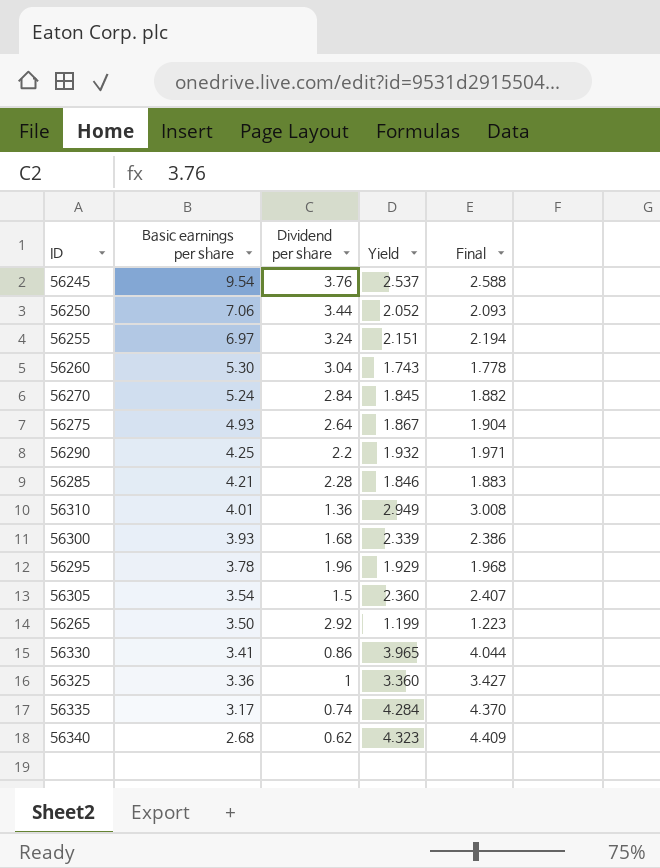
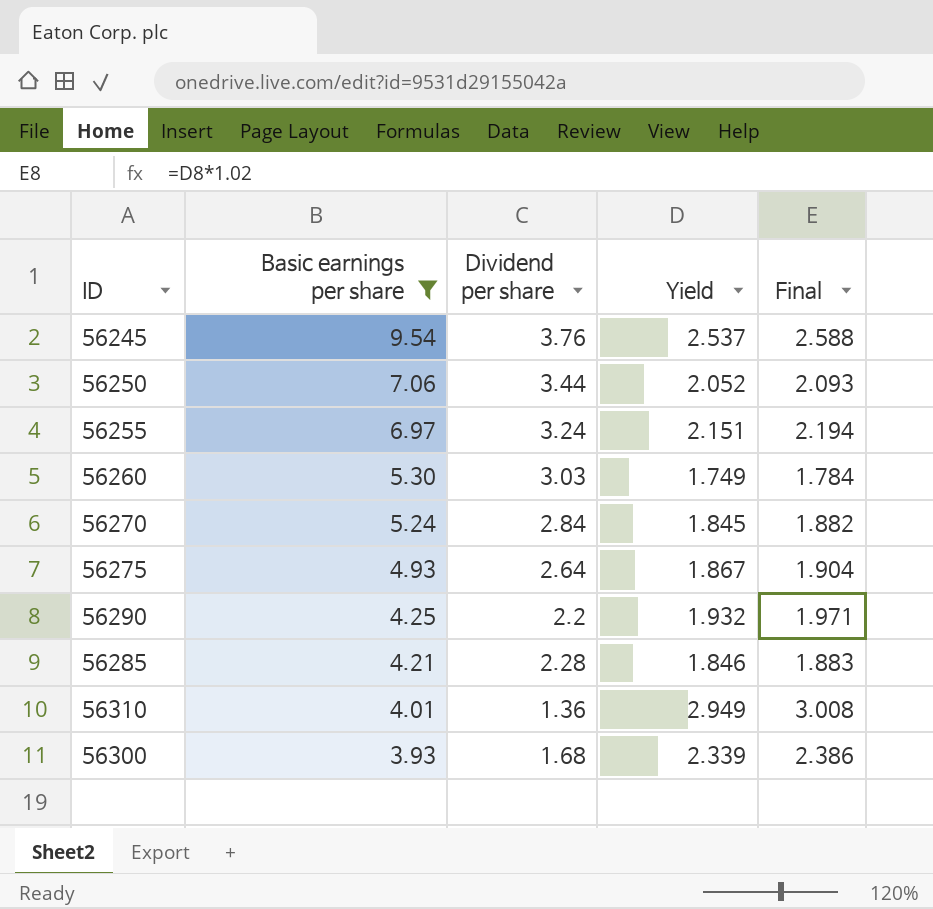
filter: none -> Basic earnings per share >= 3.93
56260 | Dividend per share: 3.04 -> 3.03
56260 | Yield: 1.743 -> 1.749
56260 | Final: 1.778 -> 1.784

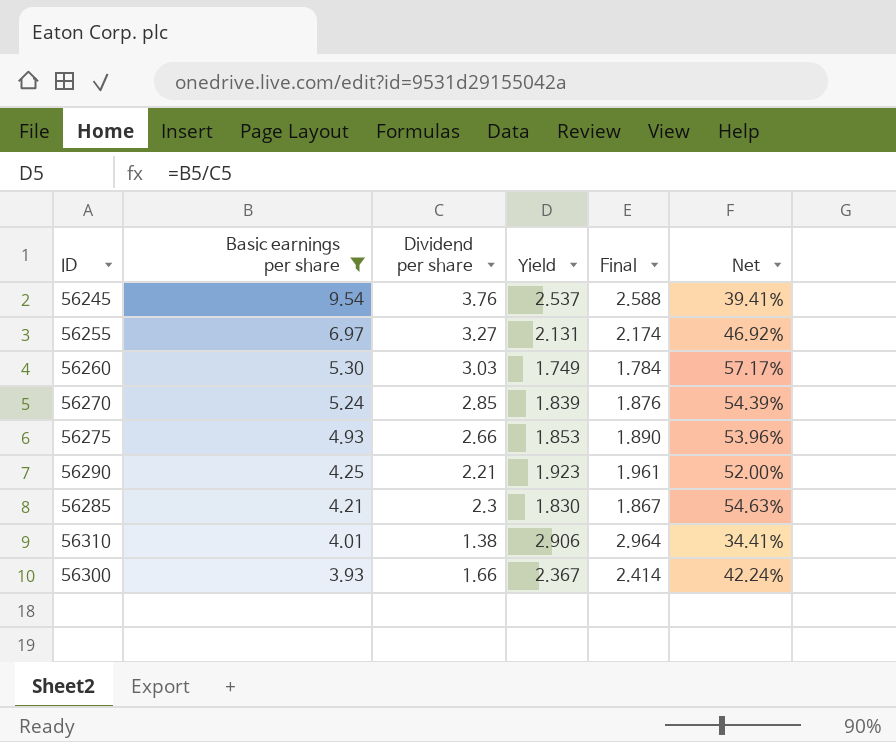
column Net | formula: none -> [Dividend per share] / [Basic earnings per share]
row 56250: 7.06 | 3.44 | 2.052 | 2.093 -> none
56255 | Dividend per share: 3.24 -> 3.27
56255 | Yield: 2.151 -> 2.131
56255 | Final: 2.194 -> 2.174
56270 | Dividend per share: 2.84 -> 2.85
56270 | Yield: 1.845 -> 1.839
56270 | Final: 1.882 -> 1.876
56275 | Dividend per share: 2.64 -> 2.66
56275 | Yield: 1.867 -> 1.853
56275 | Final: 1.904 -> 1.890
56290 | Dividend per share: 2.2 -> 2.21
56290 | Yield: 1.932 -> 1.923
56290 | Final: 1.971 -> 1.961
56285 | Dividend per share: 2.28 -> 2.3
56285 | Yield: 1.846 -> 1.830
56285 | Final: 1.883 -> 1.867
56310 | Dividend per share: 1.36 -> 1.38
56310 | Yield: 2.949 -> 2.906
56310 | Final: 3.008 -> 2.964
56300 | Dividend per share: 1.68 -> 1.66
56300 | Yield: 2.339 -> 2.367
56300 | Final: 2.386 -> 2.414

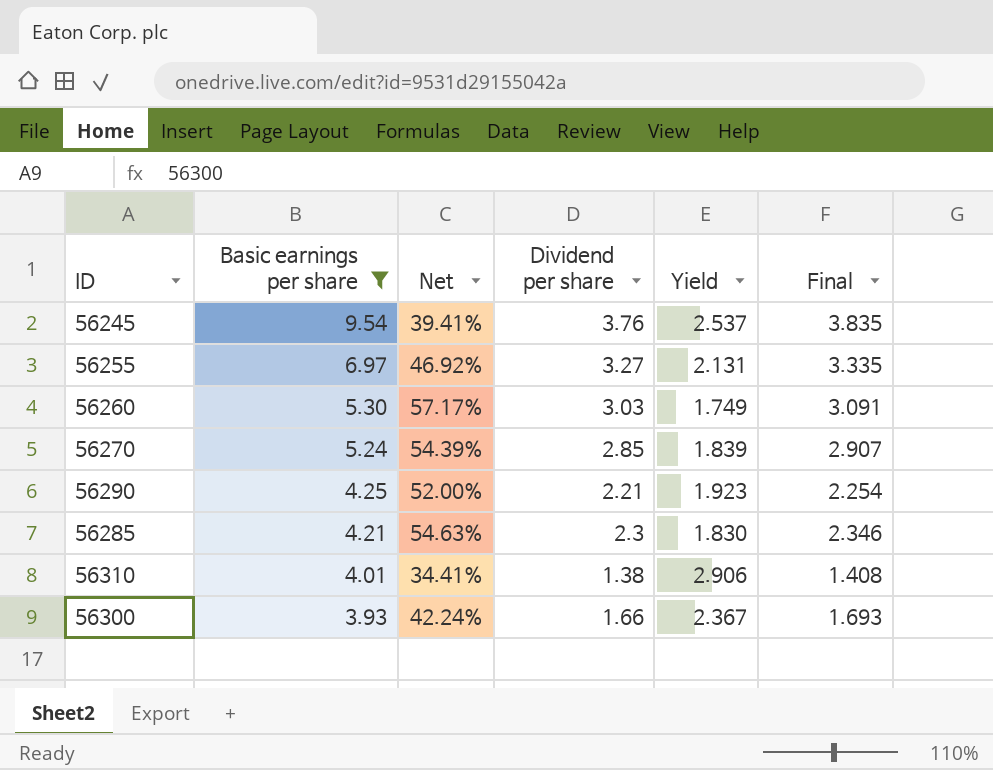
column Net | position: 6 -> 3
column Final | formula: [Yield] * 1.02 -> [Dividend per share] * 1.02
row 56275: 4.93 | 2.66 | 1.853 | 1.890 | 53.96% -> none

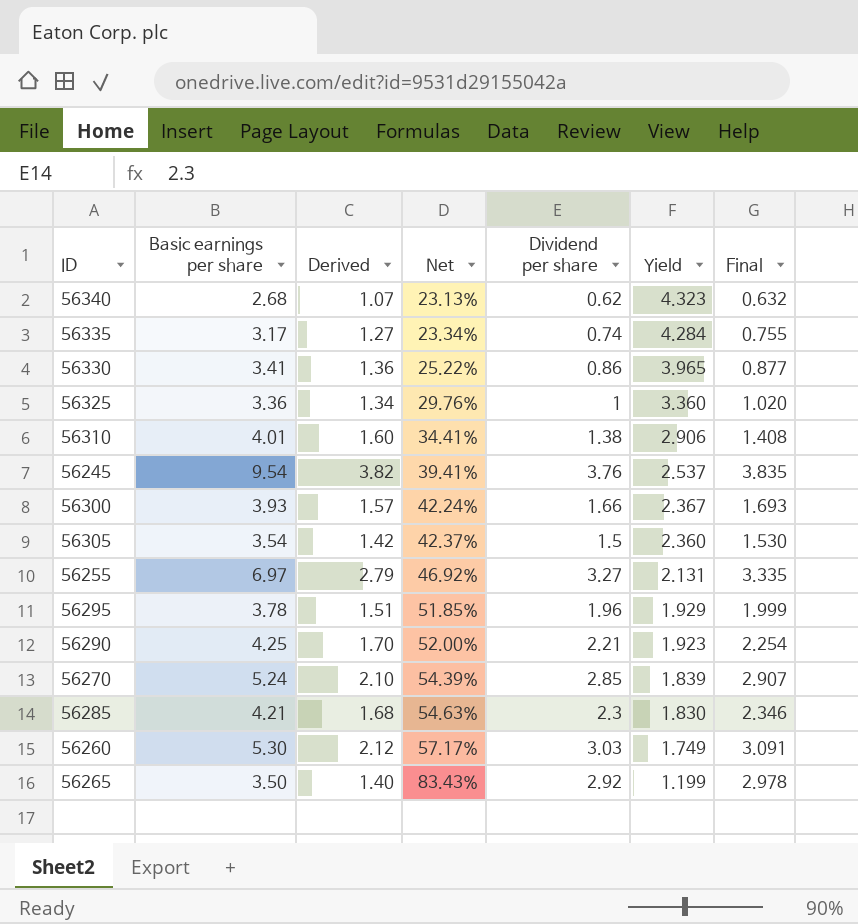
filter: Basic earnings per share >= 3.93 -> none
row order: Basic earnings per share descending -> Net ascending
column Derived | formula: none -> [Basic earnings per share] * 0.4

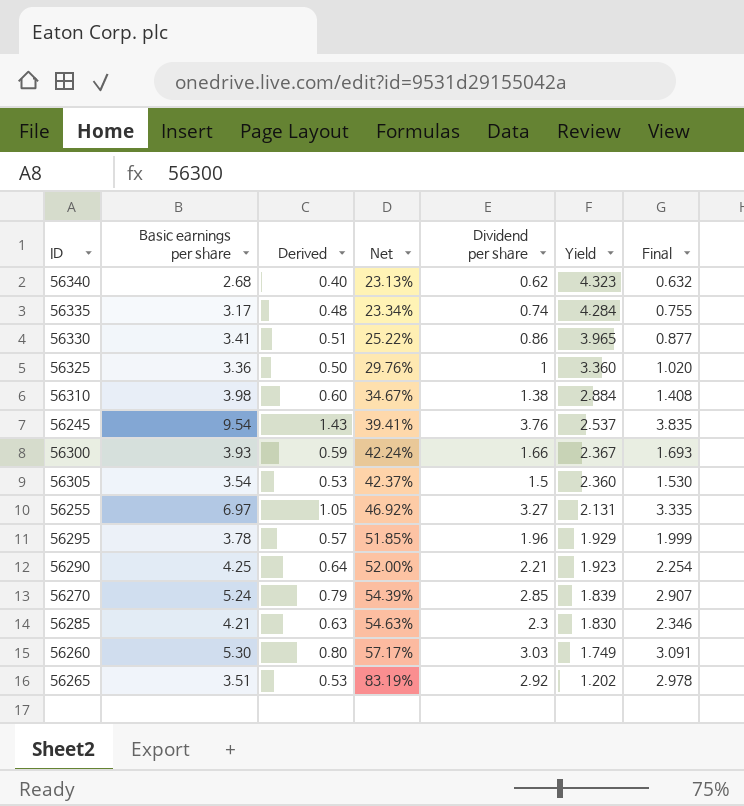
column Derived | formula: [Basic earnings per share] * 0.4 -> [Basic earnings per share] * 0.15
56310 | Basic earnings per share: 4.01 -> 3.98
56310 | Net: 34.41% -> 34.67%
56310 | Yield: 2.906 -> 2.884
56265 | Basic earnings per share: 3.50 -> 3.51
56265 | Net: 83.43% -> 83.19%
56265 | Yield: 1.199 -> 1.202

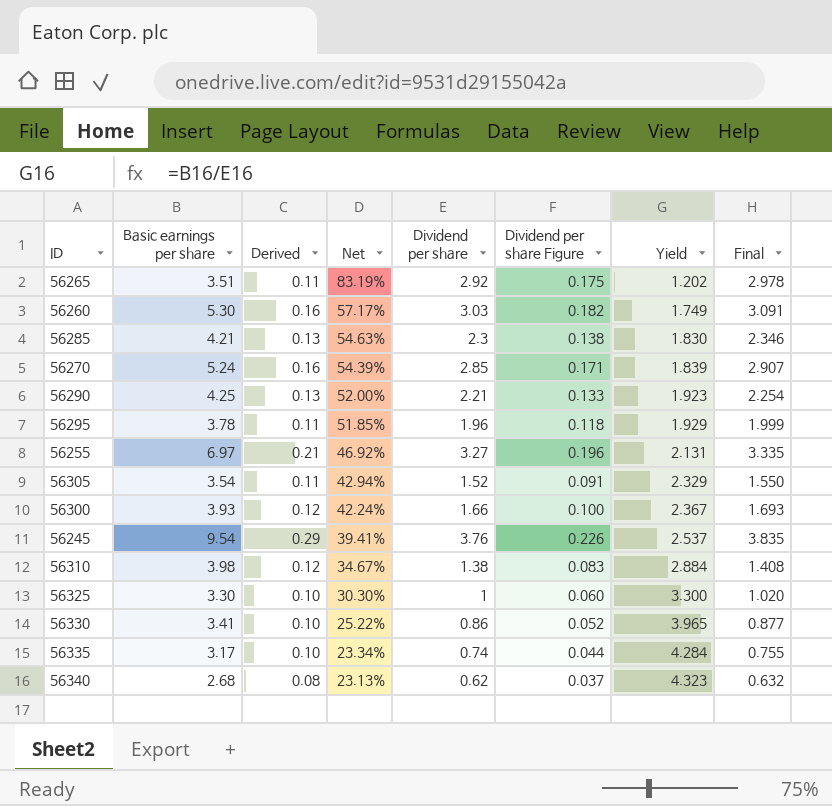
row order: Net ascending -> Net descending
column Derived | formula: [Basic earnings per share] * 0.15 -> [Basic earnings per share] * 0.03
column Dividend per share Figure | formula: none -> [Dividend per share] * 0.06
56305 | Net: 42.37% -> 42.94%
56305 | Dividend per share: 1.5 -> 1.52
56305 | Yield: 2.360 -> 2.329
56305 | Final: 1.530 -> 1.550
56325 | Basic earnings per share: 3.36 -> 3.30
56325 | Net: 29.76% -> 30.30%
56325 | Yield: 3.360 -> 3.300

